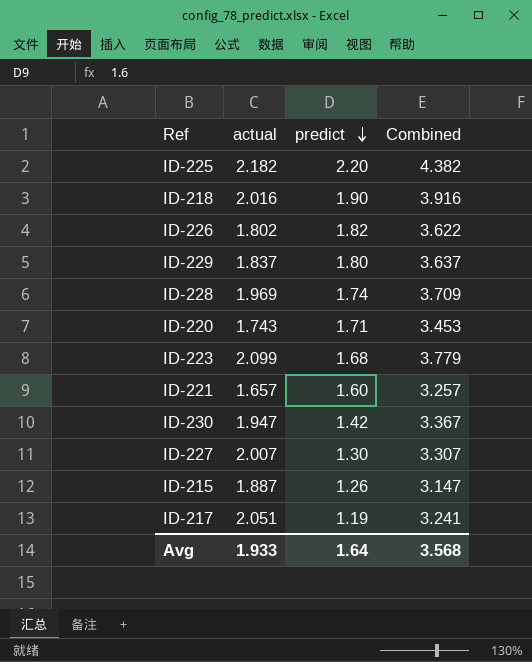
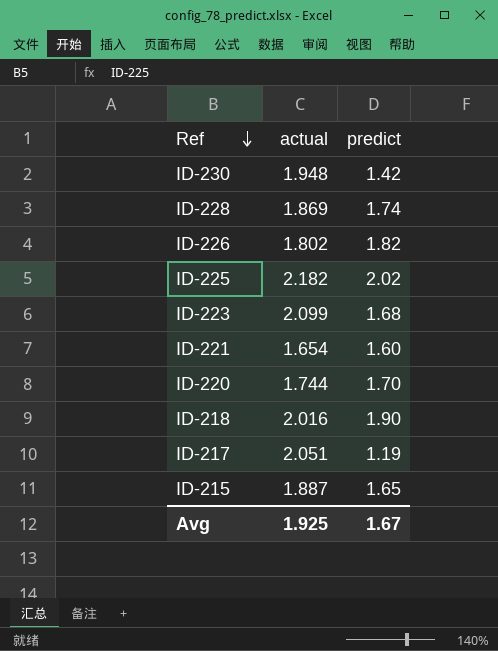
row order: predict descending -> Ref descending
column Combined | formula: [actual] + [predict] -> none
row ID-229: 1.837 | 1.80 | 3.637 -> none
row ID-227: 2.007 | 1.30 | 3.307 -> none
ID-230 | actual: 1.947 -> 1.948
ID-228 | actual: 1.969 -> 1.869
ID-225 | predict: 2.20 -> 2.02
ID-221 | actual: 1.657 -> 1.654
ID-220 | actual: 1.743 -> 1.744
ID-220 | predict: 1.71 -> 1.70
ID-215 | predict: 1.26 -> 1.65
Avg | actual: 1.933 -> 1.925
Avg | predict: 1.64 -> 1.67

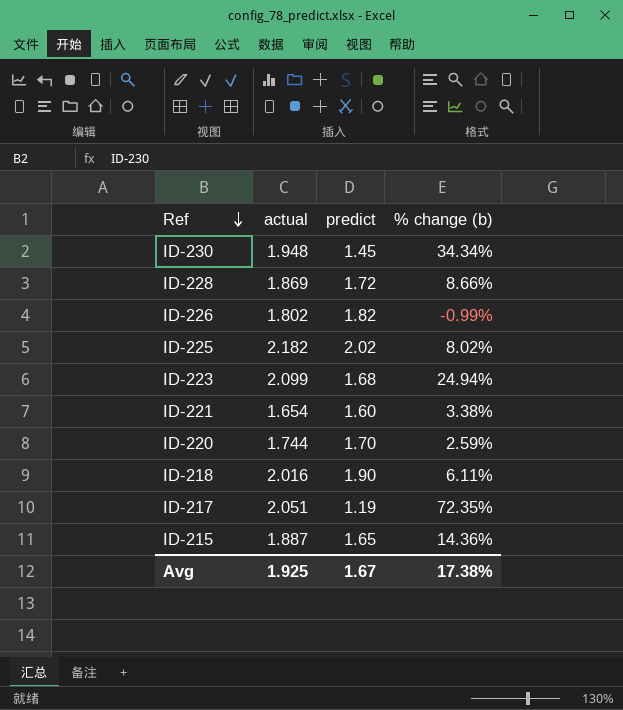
column % change (b) | formula: none -> ([actual] - [predict]) / [predict]
ID-230 | predict: 1.42 -> 1.45
ID-228 | predict: 1.74 -> 1.72

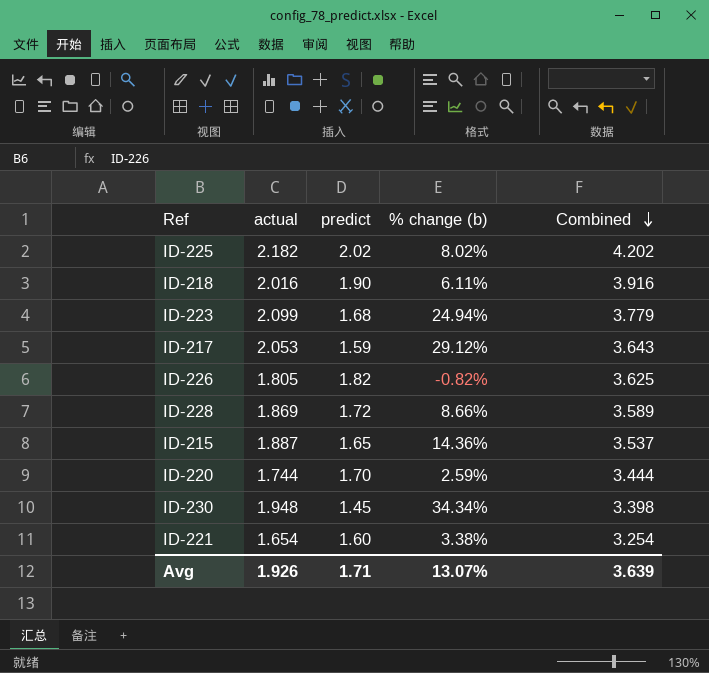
row order: Ref descending -> Combined descending
column Combined | formula: none -> [actual] + [predict]
ID-217 | actual: 2.051 -> 2.053
ID-217 | predict: 1.19 -> 1.59
ID-217 | % change (b): 72.35% -> 29.12%
ID-226 | actual: 1.802 -> 1.805
ID-226 | % change (b): -0.99% -> -0.82%
Avg | actual: 1.925 -> 1.926
Avg | predict: 1.67 -> 1.71
Avg | % change (b): 17.38% -> 13.07%

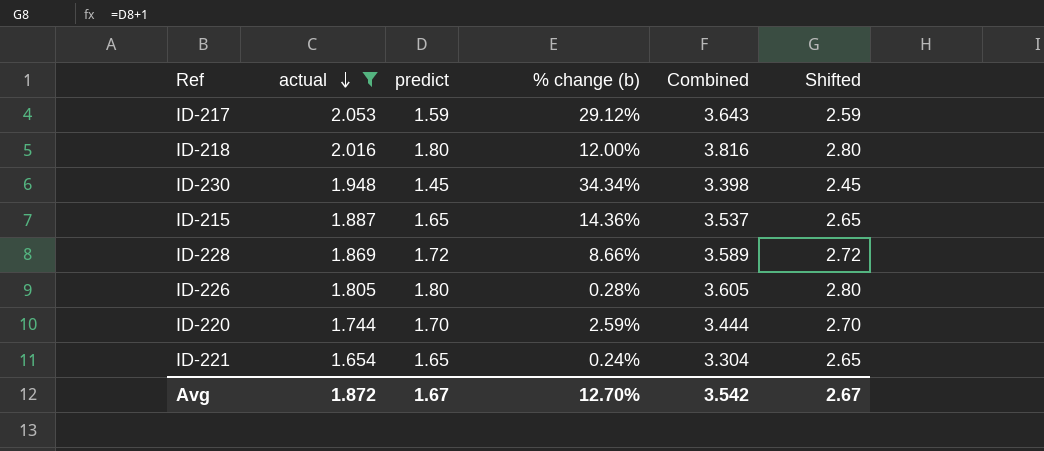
filter: none -> actual <= 2.053
row order: Combined descending -> actual descending
column Shifted | formula: none -> [predict] + 1
ID-218 | predict: 1.90 -> 1.80
ID-218 | % change (b): 6.11% -> 12.00%
ID-218 | Combined: 3.916 -> 3.816
ID-226 | predict: 1.82 -> 1.80
ID-226 | % change (b): -0.82% -> 0.28%
ID-226 | Combined: 3.625 -> 3.605
ID-221 | predict: 1.60 -> 1.65
ID-221 | % change (b): 3.38% -> 0.24%
ID-221 | Combined: 3.254 -> 3.304
Avg | actual: 1.926 -> 1.872
Avg | predict: 1.71 -> 1.67
Avg | % change (b): 13.07% -> 12.70%
Avg | Combined: 3.639 -> 3.542

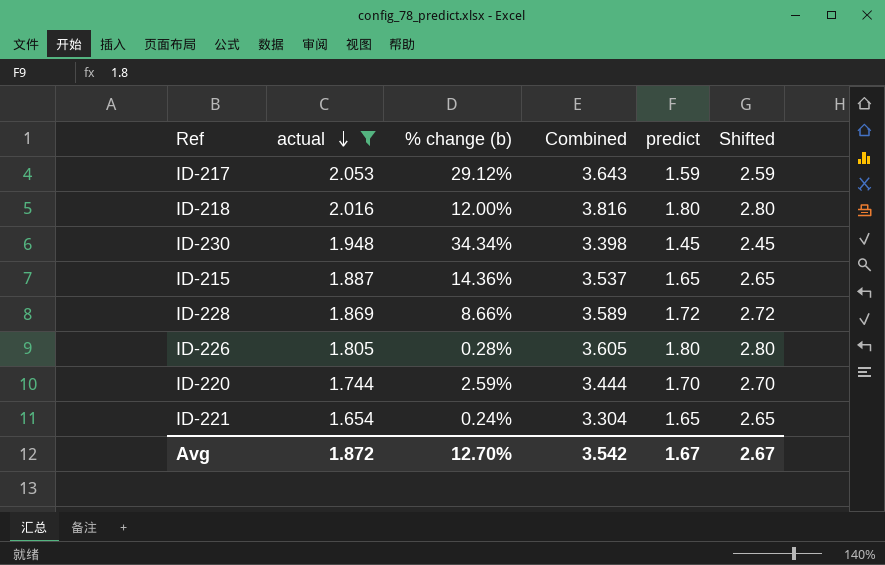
column predict | position: 3 -> 5

